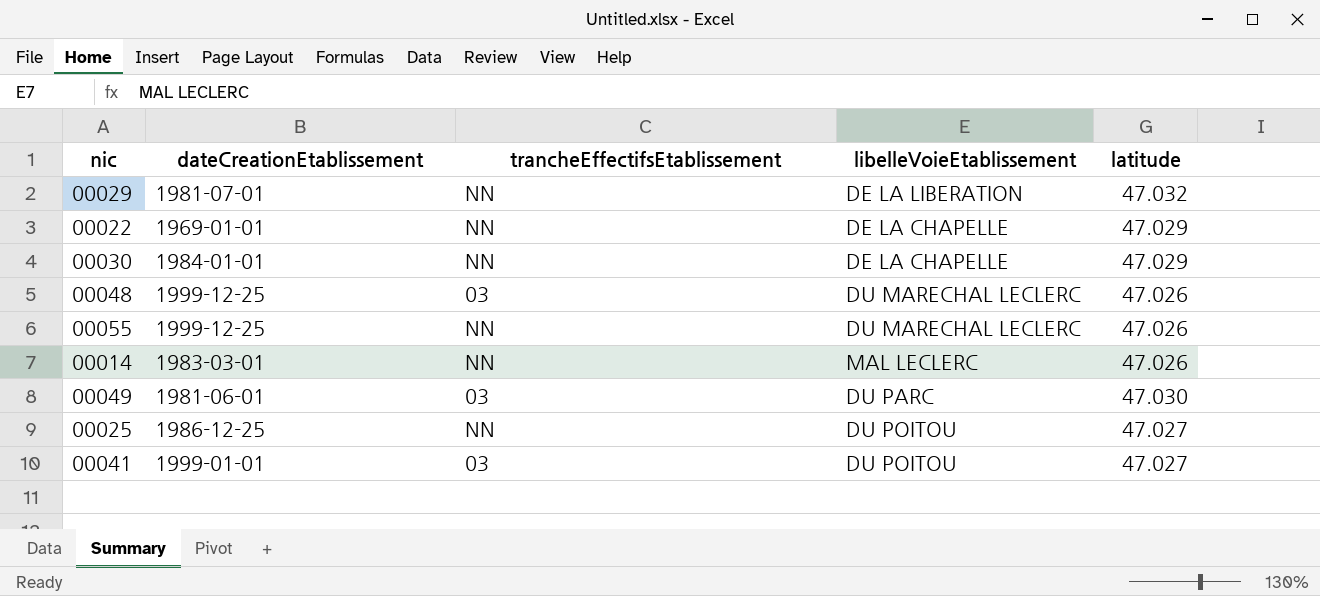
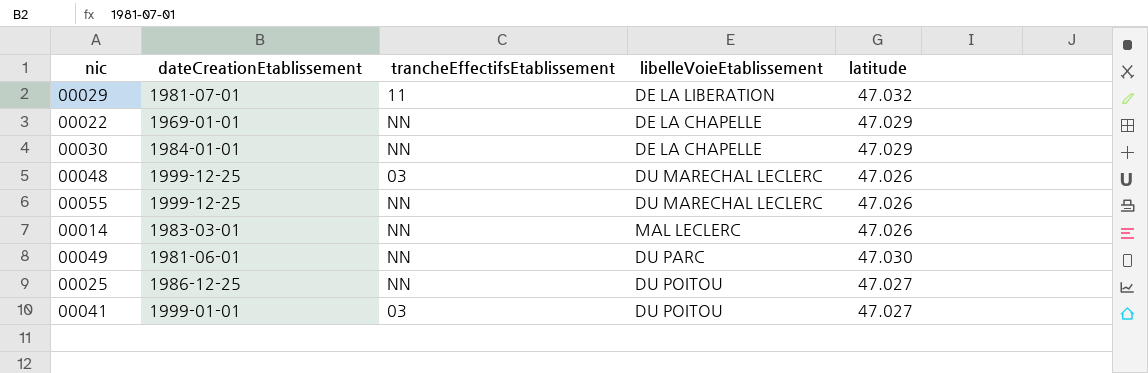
00029 | trancheEffectifsEtablissement: NN -> 11
00049 | trancheEffectifsEtablissement: 03 -> NN

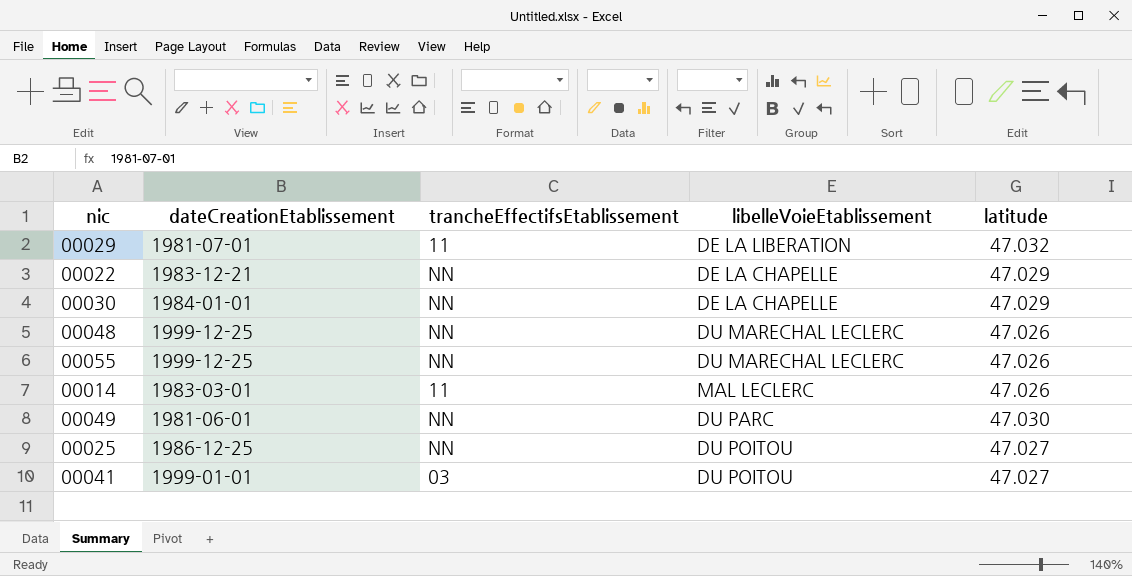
00022 | dateCreationEtablissement: 1969-01-01 -> 1983-12-21
00048 | trancheEffectifsEtablissement: 03 -> NN
00014 | trancheEffectifsEtablissement: NN -> 11

